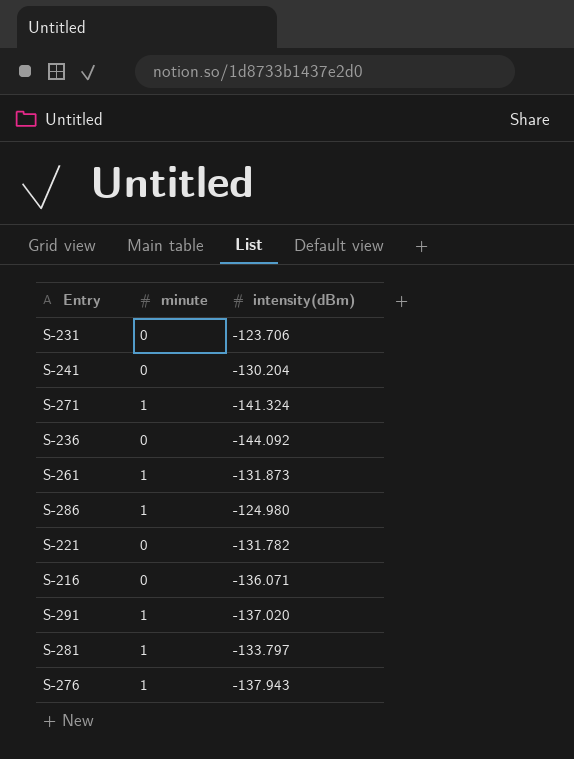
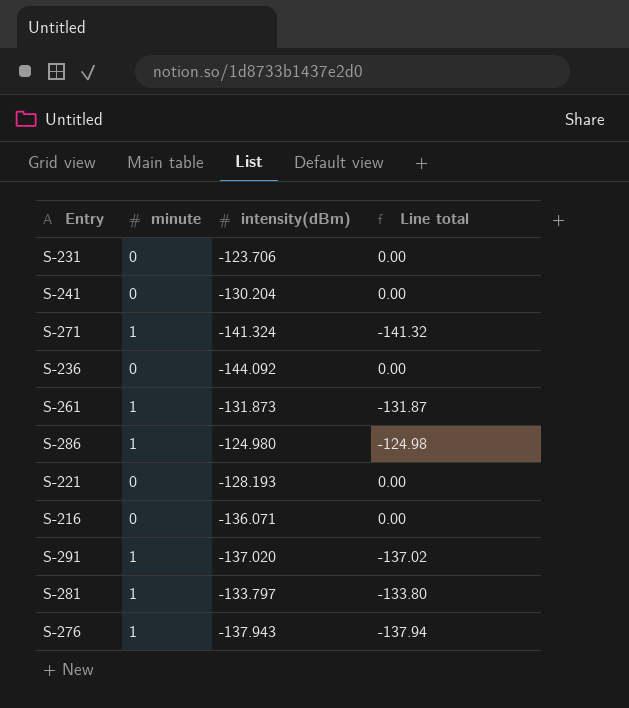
column Line total | formula: none -> [minute] * [intensity(dBm)]
S-221 | intensity(dBm): -131.782 -> -128.193

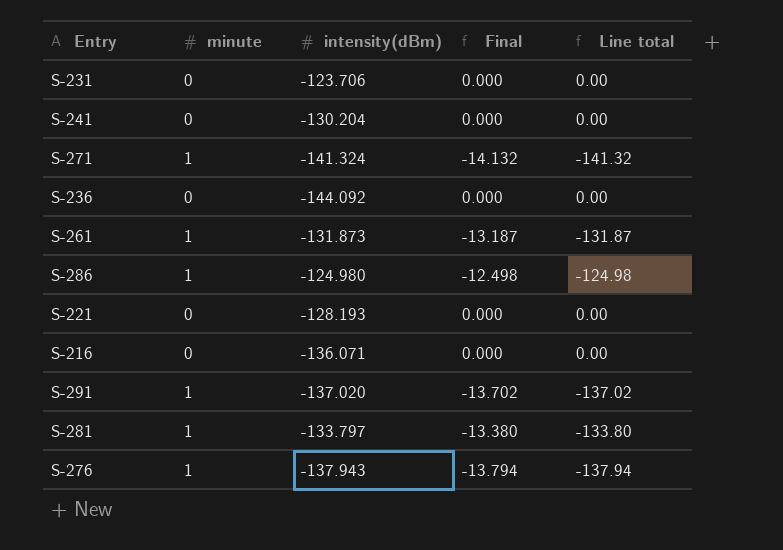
column Final | formula: none -> [Line total] * 0.1

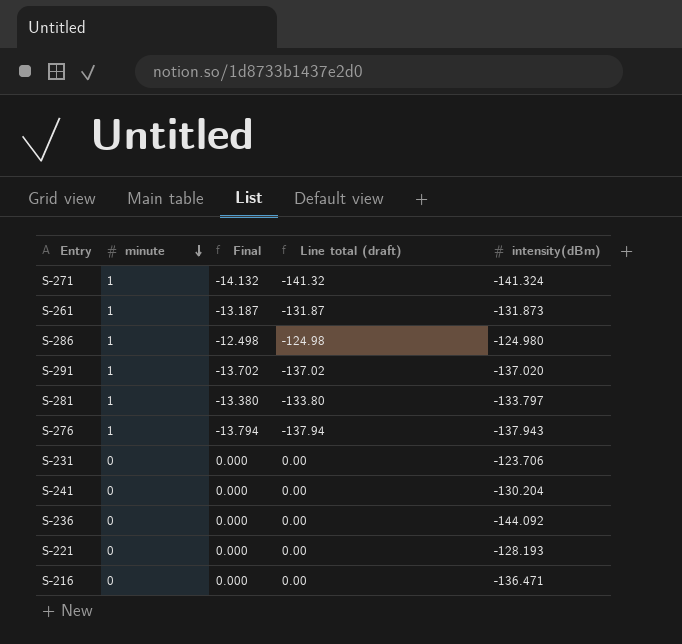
row order: none -> minute descending
column name: Line total -> Line total (draft)
column intensity(dBm) | position: 3 -> 5
S-216 | intensity(dBm): -136.071 -> -136.471

